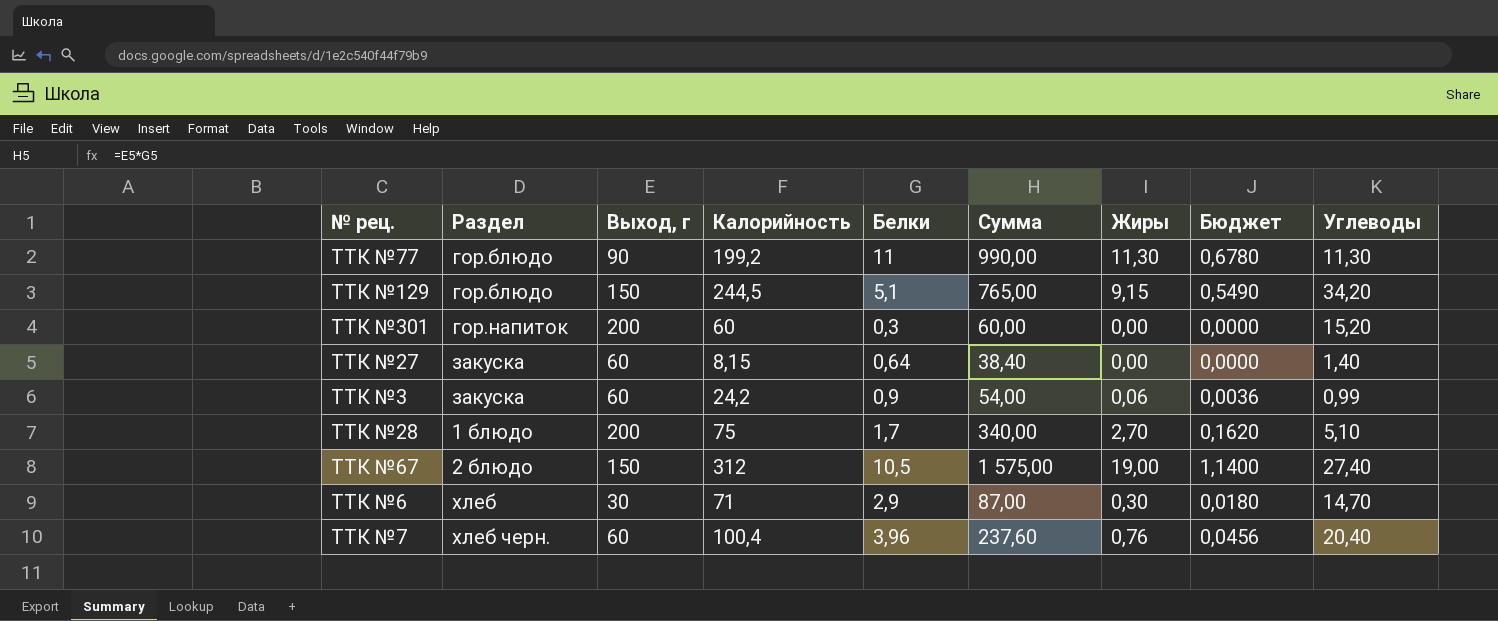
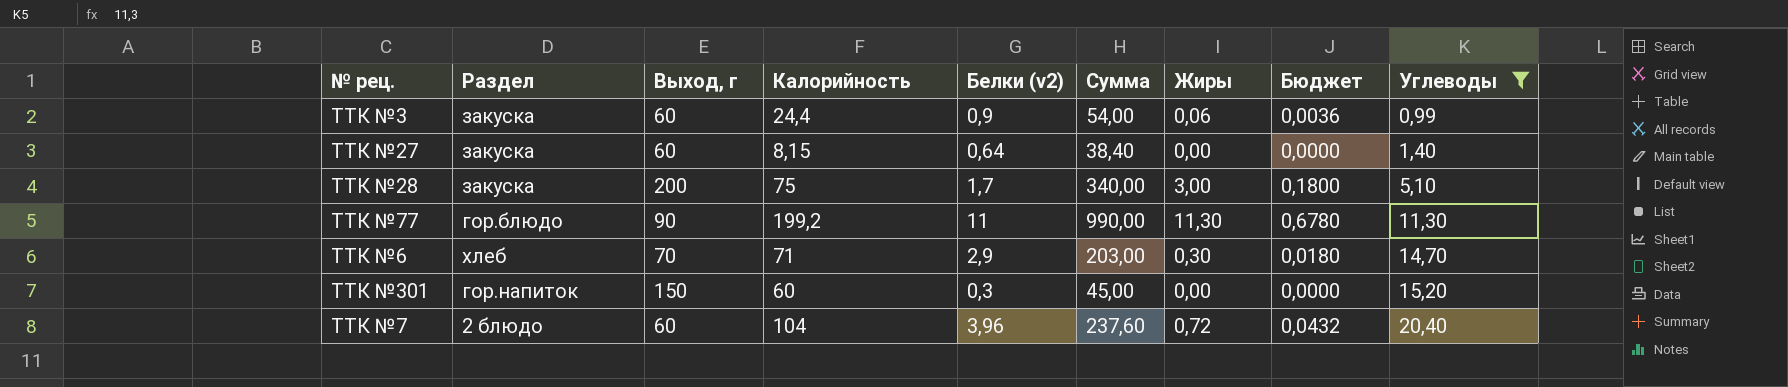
filter: none -> Углеводы <= 20,40
row order: none -> Углеводы ascending
column name: Белки -> Белки (v2)
ТТК №3 | Калорийность: 24,2 -> 24,4
ТТК №28 | Раздел: 1 блюдо -> закуска
ТТК №28 | Жиры: 2,70 -> 3,00
ТТК №28 | Бюджет: 0,1620 -> 0,1800
ТТК №6 | Выход, г: 30 -> 70
ТТК №6 | Сумма: 87,00 -> 203,00
ТТК №301 | Выход, г: 200 -> 150
ТТК №301 | Сумма: 60,00 -> 45,00
ТТК №7 | Раздел: хлеб черн. -> 2 блюдо
ТТК №7 | Калорийность: 100,4 -> 104
ТТК №7 | Жиры: 0,76 -> 0,72
ТТК №7 | Бюджет: 0,0456 -> 0,0432

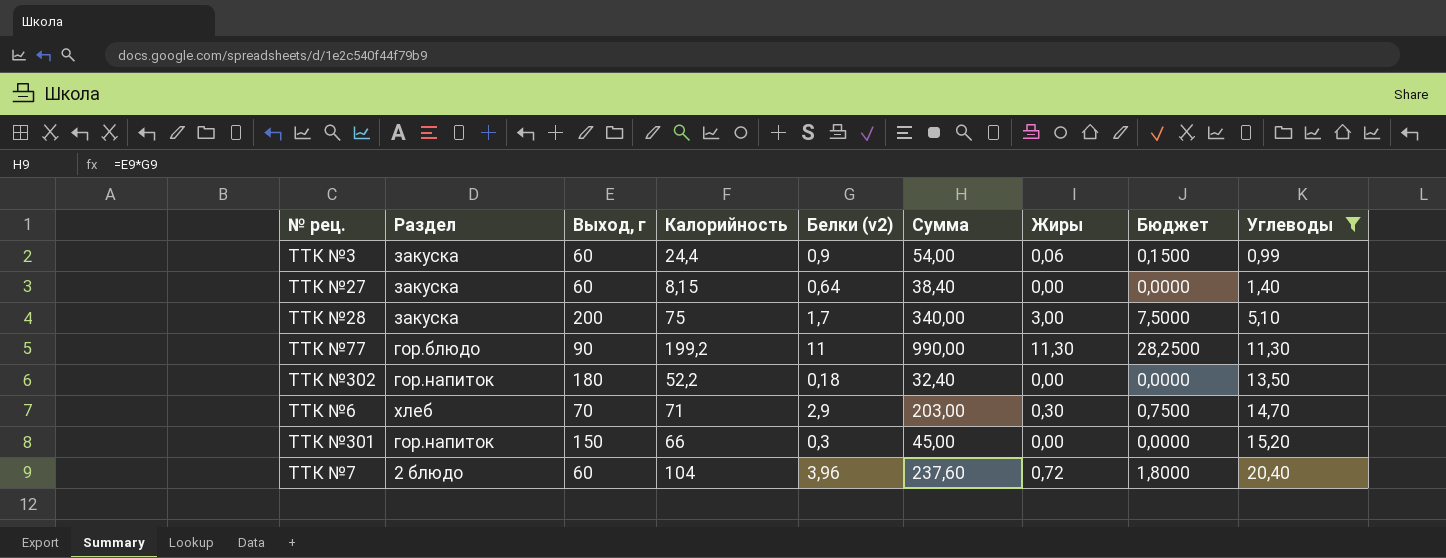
column Бюджет | formula: [Жиры] * 0,06 -> [Жиры] * 2,5
row ТТК №302: none -> гор.напиток | 180 | 52,2 | 0,18 | 32,40 | 0,00 | 0,0000 | 13,50
ТТК №301 | Калорийность: 60 -> 66

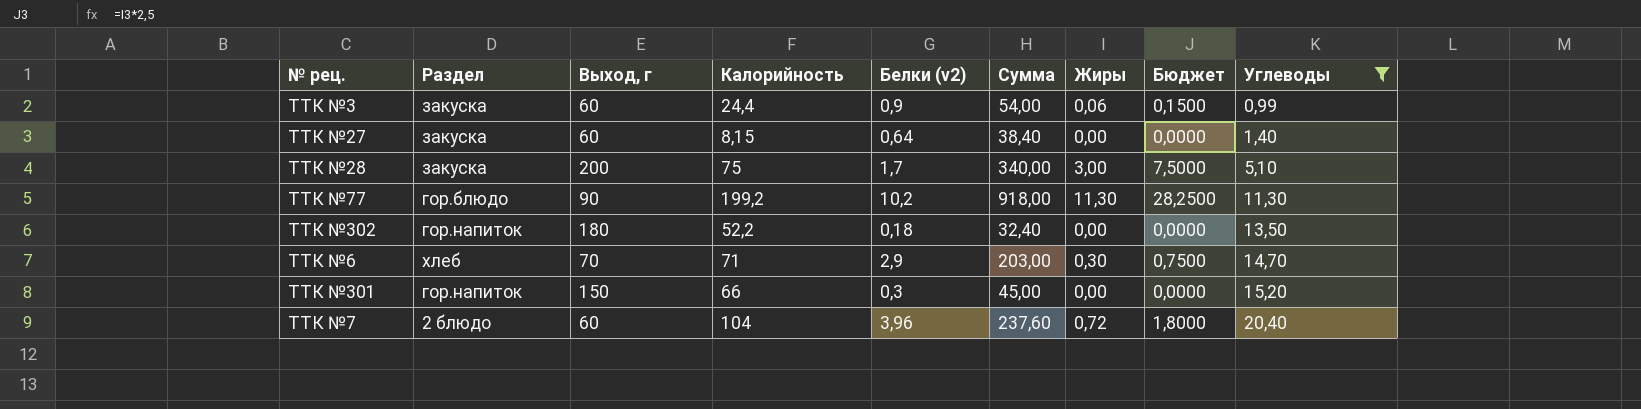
ТТК №77 | Белки (v2): 11 -> 10,2
ТТК №77 | Сумма: 990,00 -> 918,00

